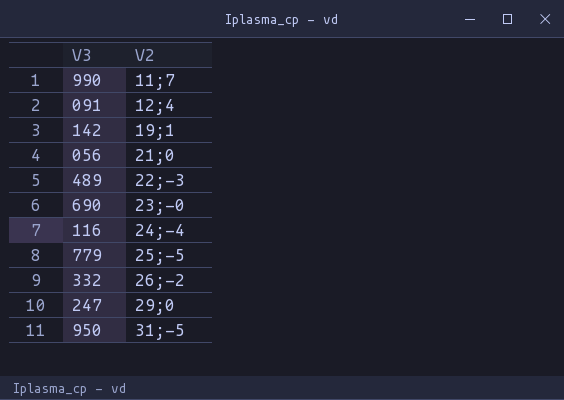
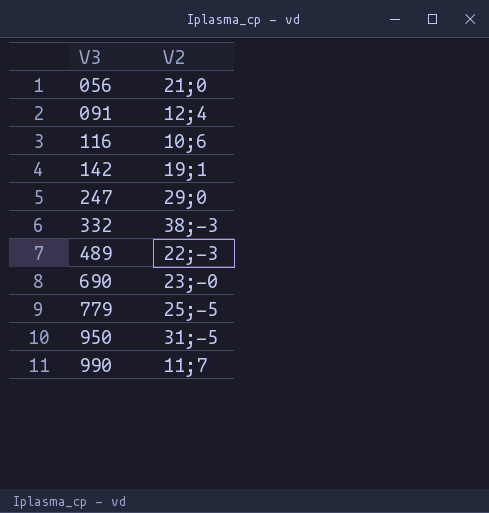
row order: V2 ascending -> V3 ascending
116 | V2: 24;-4 -> 10;6
332 | V2: 26;-2 -> 38;-3

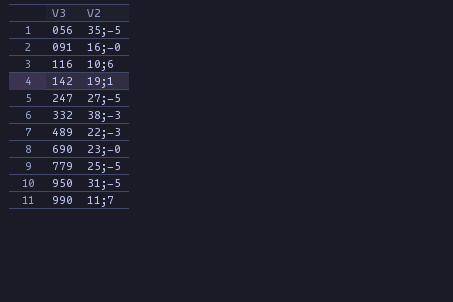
056 | V2: 21;0 -> 35;-5
091 | V2: 12;4 -> 16;-0
247 | V2: 29;0 -> 27;-5

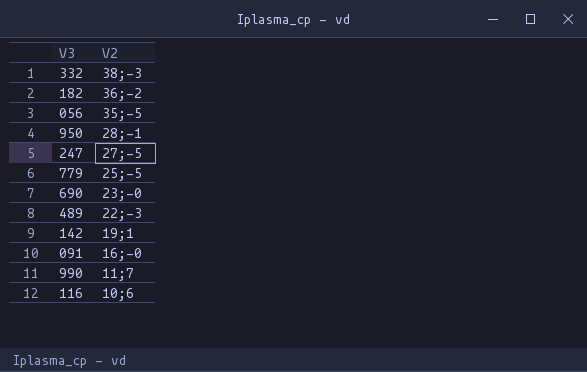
row order: V3 ascending -> V2 descending
row 182: none -> 36;-2
950 | V2: 31;-5 -> 28;-1

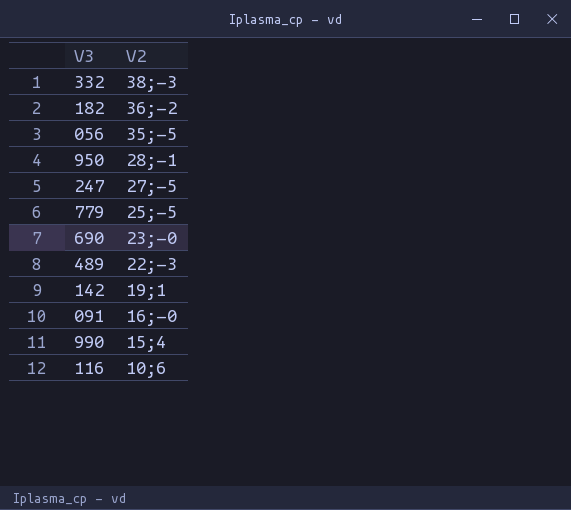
990 | V2: 11;7 -> 15;4

